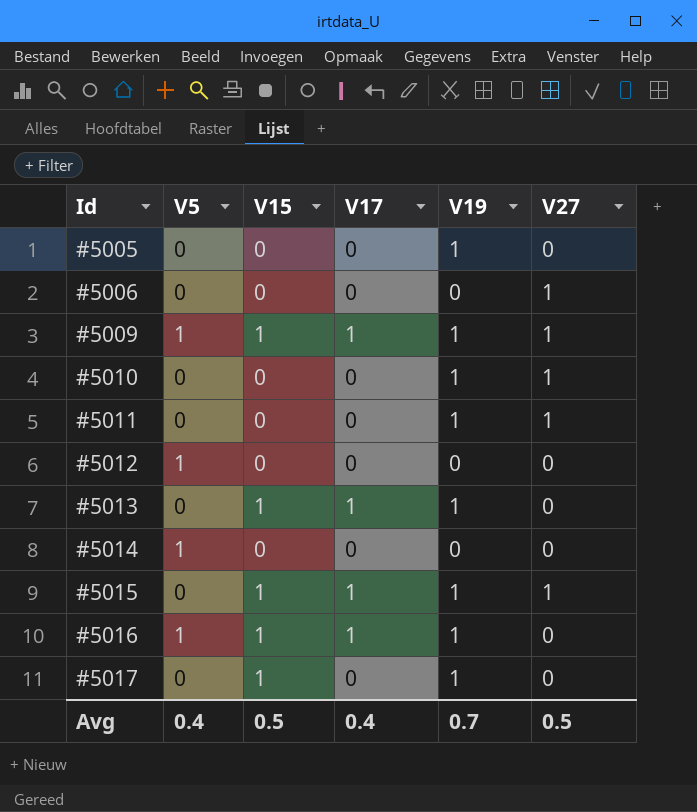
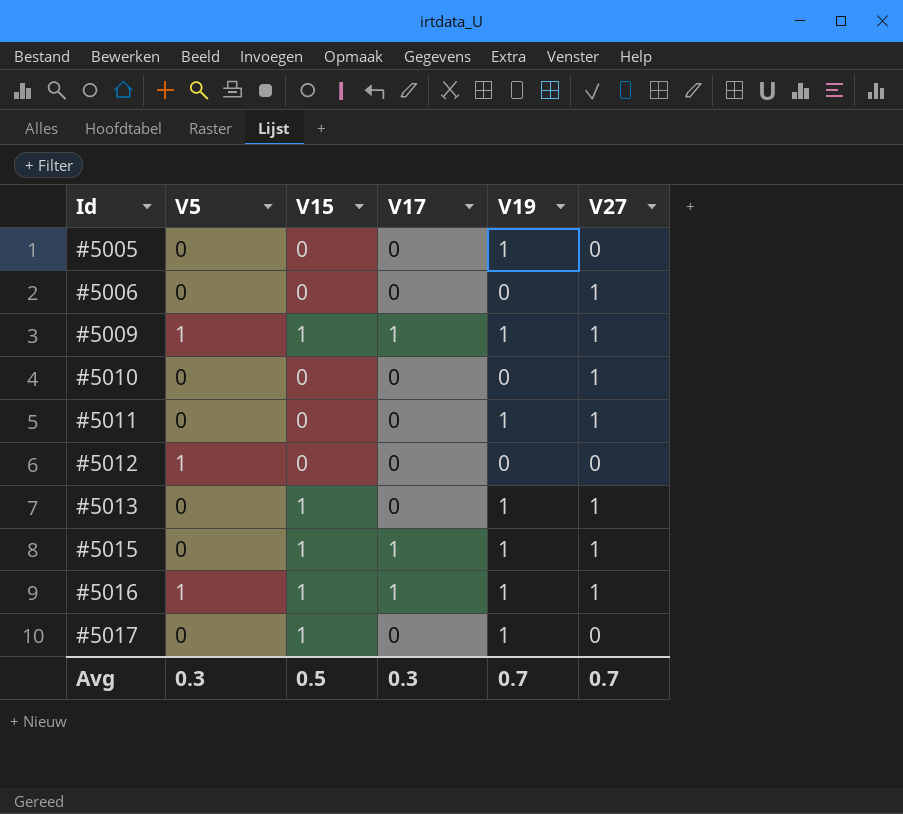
row #5014: 1 | 0 | 0 | 0 | 0 -> none
#5010 | V19: 1 -> 0
#5013 | V17: 1 -> 0
#5013 | V27: 0 -> 1
#5016 | V27: 0 -> 1
Avg | V5: 0.4 -> 0.3
Avg | V17: 0.4 -> 0.3
Avg | V27: 0.5 -> 0.7

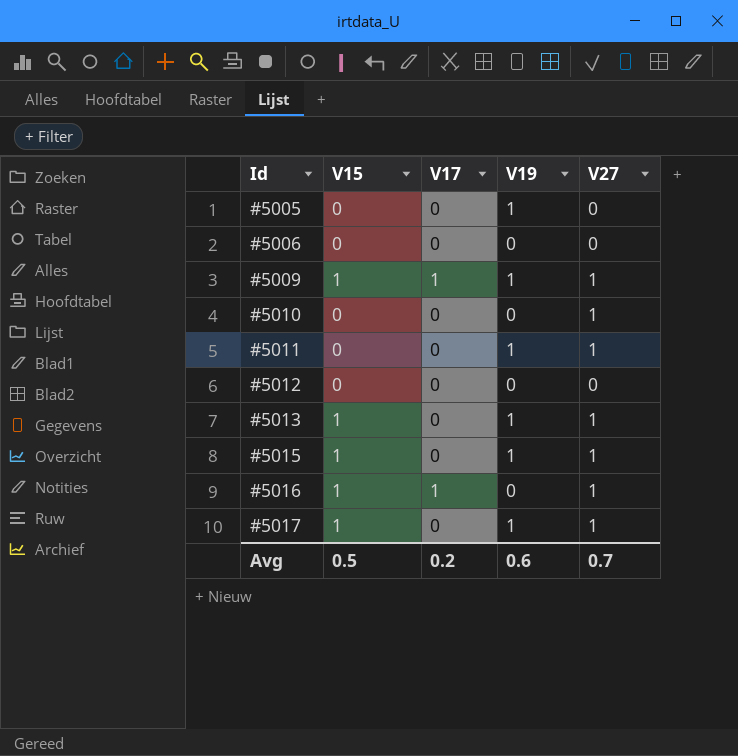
column V5 | position: 2 -> none
#5006 | V27: 1 -> 0
#5015 | V17: 1 -> 0
#5016 | V19: 1 -> 0
#5017 | V27: 0 -> 1
Avg | V17: 0.3 -> 0.2
Avg | V19: 0.7 -> 0.6

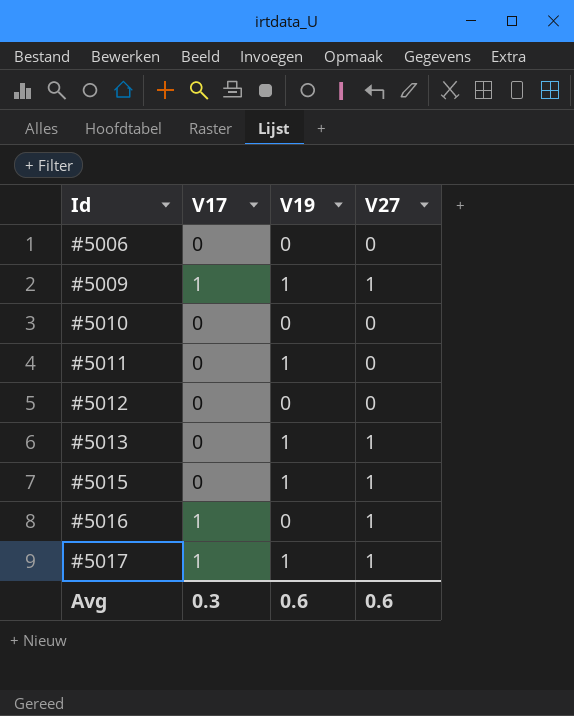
column V15 | position: 2 -> none
row #5005: 0 | 0 | 1 | 0 -> none
#5010 | V27: 1 -> 0
#5011 | V27: 1 -> 0
#5017 | V17: 0 -> 1
Avg | V17: 0.2 -> 0.3
Avg | V27: 0.7 -> 0.6

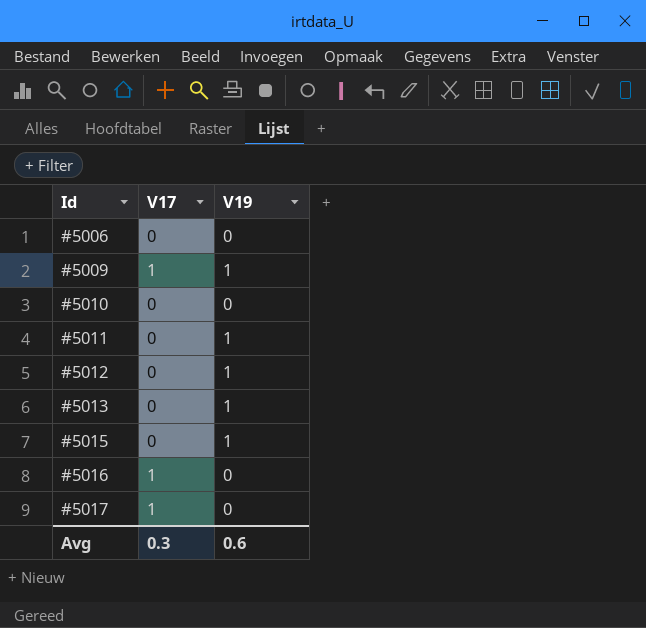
column V27 | position: 4 -> none
#5012 | V19: 0 -> 1
#5017 | V19: 1 -> 0

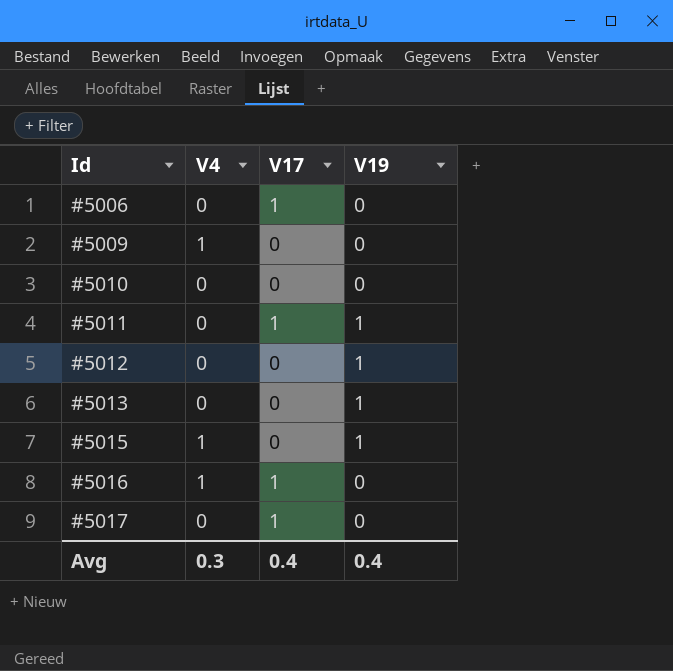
column V4 | position: none -> 2
#5006 | V17: 0 -> 1
#5009 | V17: 1 -> 0
#5009 | V19: 1 -> 0
#5011 | V17: 0 -> 1
Avg | V17: 0.3 -> 0.4
Avg | V19: 0.6 -> 0.4

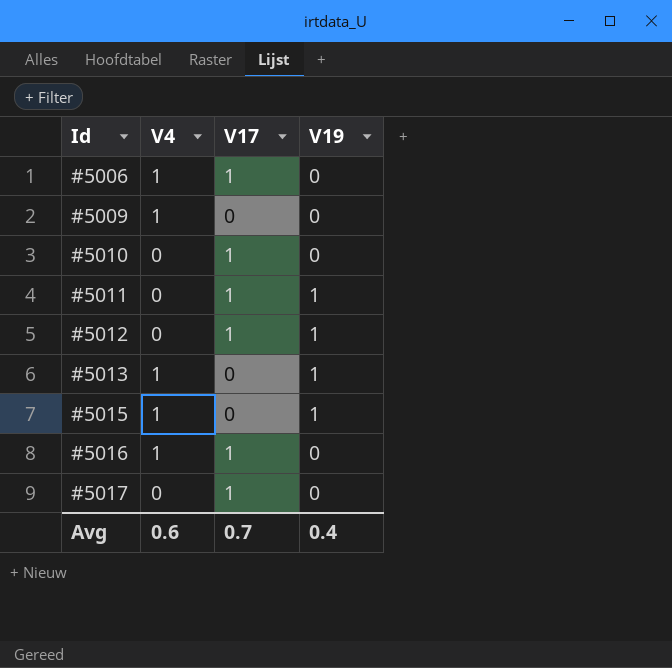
#5006 | V4: 0 -> 1
#5010 | V17: 0 -> 1
#5012 | V17: 0 -> 1
#5013 | V4: 0 -> 1
Avg | V4: 0.3 -> 0.6
Avg | V17: 0.4 -> 0.7

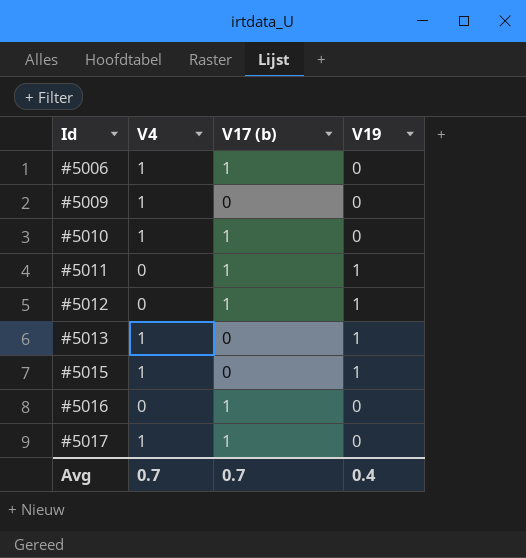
column name: V17 -> V17 (b)
#5010 | V4: 0 -> 1
#5016 | V4: 1 -> 0
#5017 | V4: 0 -> 1
Avg | V4: 0.6 -> 0.7

